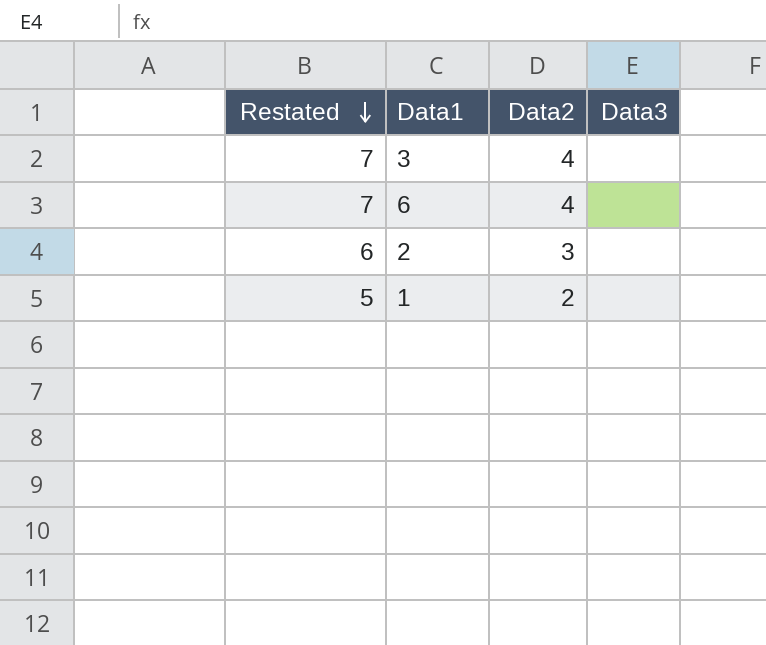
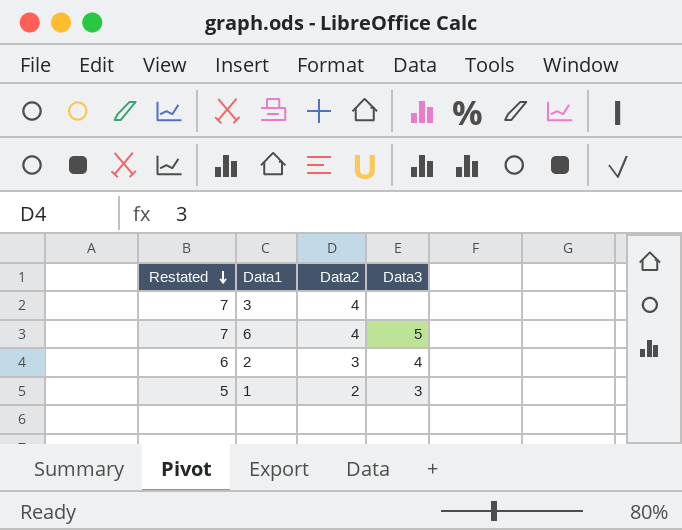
6 | Data3: none -> 5
2 | Data3: none -> 4
1 | Data3: none -> 3

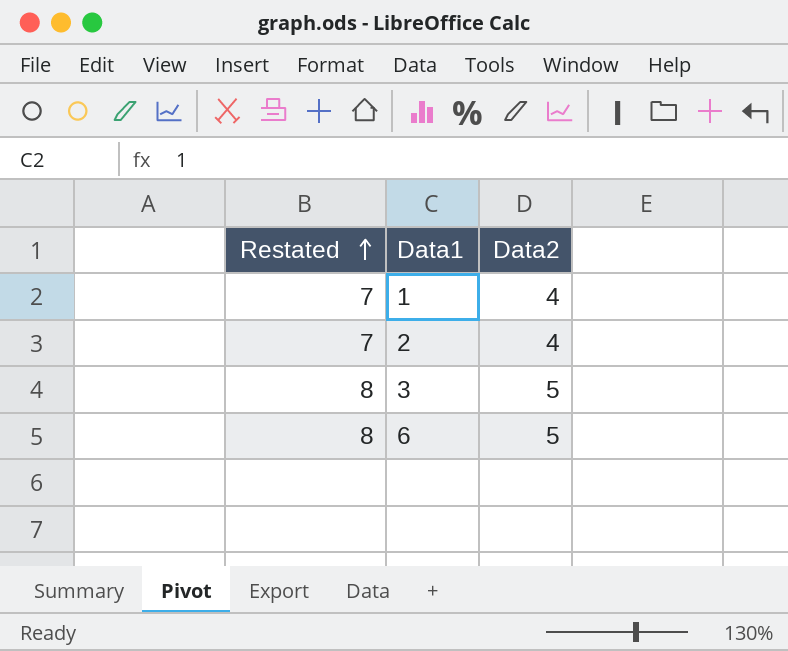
row order: Restated descending -> Restated ascending
column Data3 | position: 4 -> none
1 | Restated: 5 -> 7
1 | Data2: 2 -> 4
2 | Restated: 6 -> 7
2 | Data2: 3 -> 4
3 | Restated: 7 -> 8
3 | Data2: 4 -> 5
6 | Restated: 7 -> 8
6 | Data2: 4 -> 5

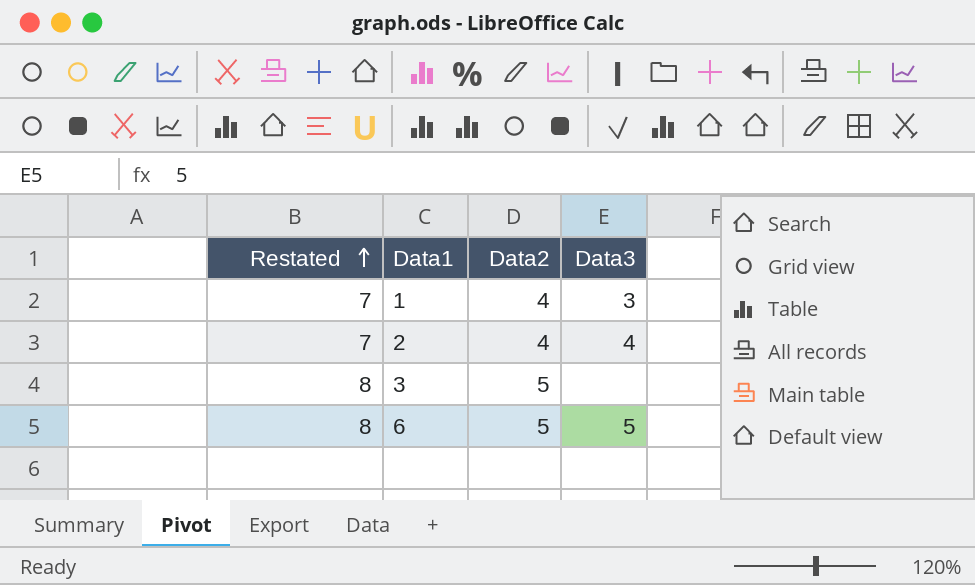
column Data3 | position: none -> 4

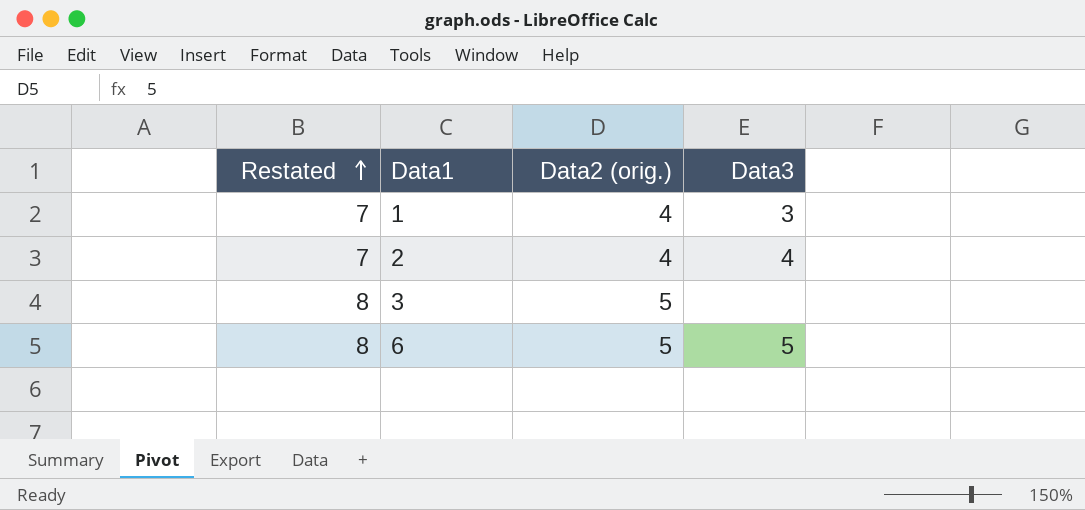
column name: Data2 -> Data2 (orig.)

